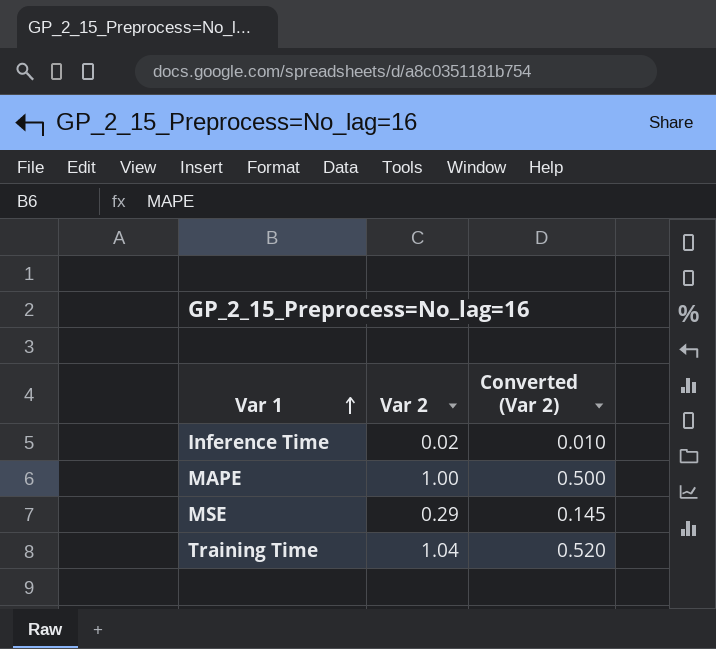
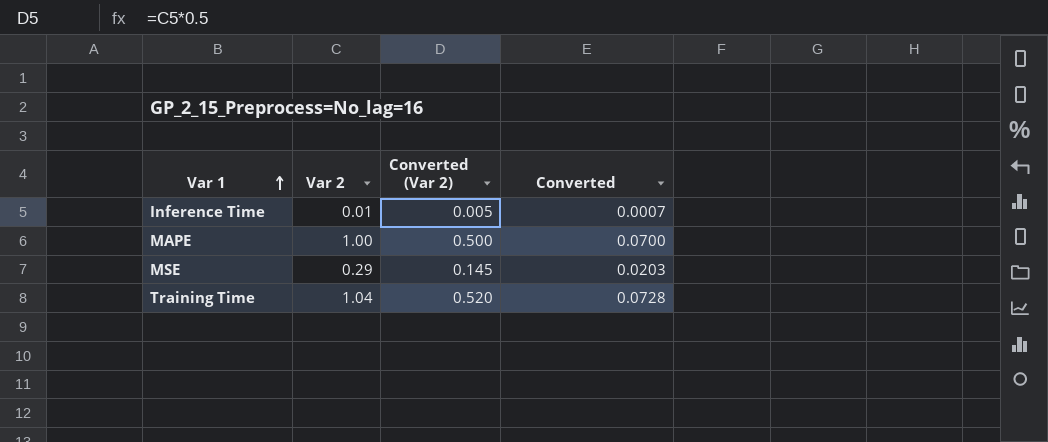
column Converted | formula: none -> [Var 2] * 0.07
Inference Time | Var 2: 0.02 -> 0.01
Inference Time | Converted (Var 2): 0.010 -> 0.005

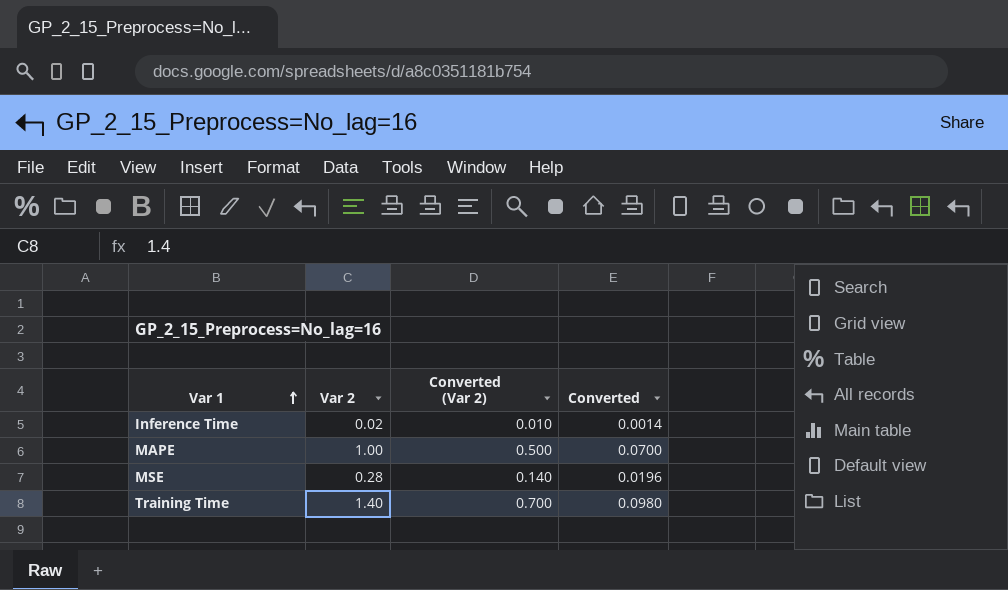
Inference Time | Var 2: 0.01 -> 0.02
Inference Time | Converted (Var 2): 0.005 -> 0.010
Inference Time | Converted: 0.0007 -> 0.0014
MSE | Var 2: 0.29 -> 0.28
MSE | Converted (Var 2): 0.145 -> 0.140
MSE | Converted: 0.0203 -> 0.0196
Training Time | Var 2: 1.04 -> 1.40
Training Time | Converted (Var 2): 0.520 -> 0.700
Training Time | Converted: 0.0728 -> 0.0980

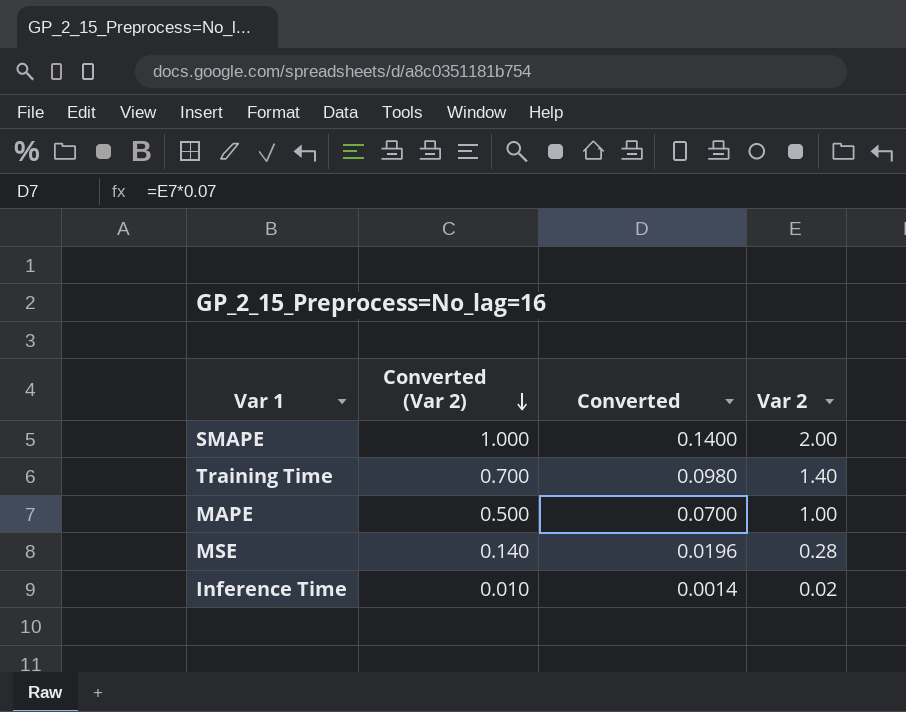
row order: Var 1 ascending -> Converted (Var 2) descending
column Var 2 | position: 2 -> 4
row SMAPE: none -> 1.000 | 0.1400 | 2.00

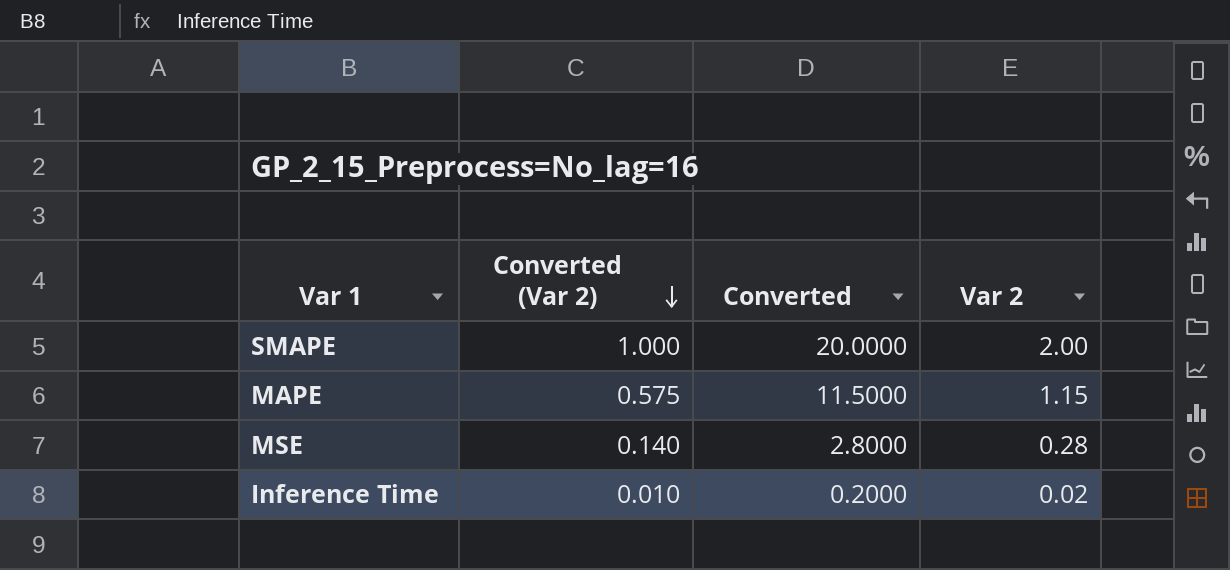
column Converted | formula: [Var 2] * 0.07 -> [Var 2] * 10
row Training Time: 0.700 | 0.0980 | 1.40 -> none
MAPE | Converted (Var 2): 0.500 -> 0.575
MAPE | Var 2: 1.00 -> 1.15

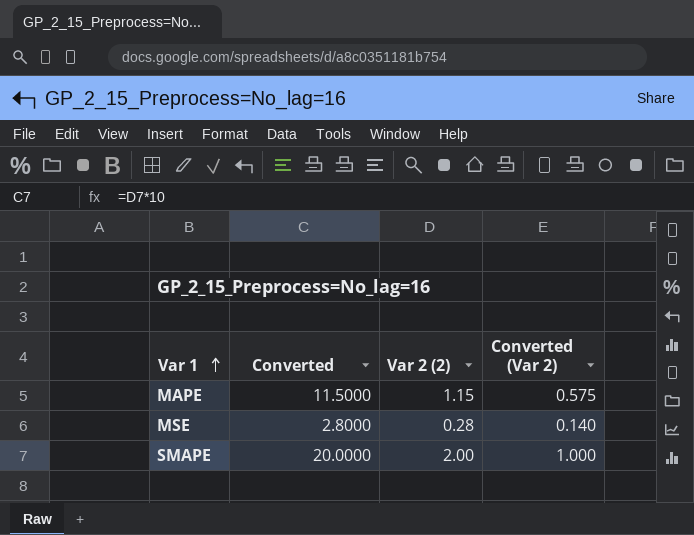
row order: Converted (Var 2) descending -> Var 1 ascending
column name: Var 2 -> Var 2 (2)
column Converted (Var 2) | position: 2 -> 4
row Inference Time: 0.010 | 0.2000 | 0.02 -> none

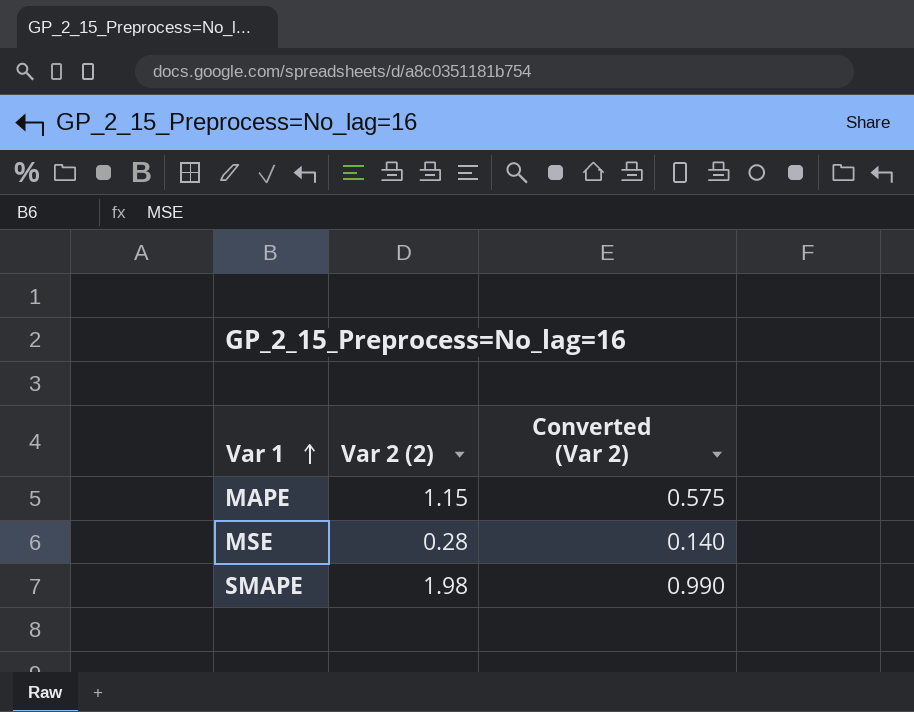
column Converted | formula: [Var 2 (2)] * 10 -> none
SMAPE | Var 2 (2): 2.00 -> 1.98
SMAPE | Converted (Var 2): 1.000 -> 0.990

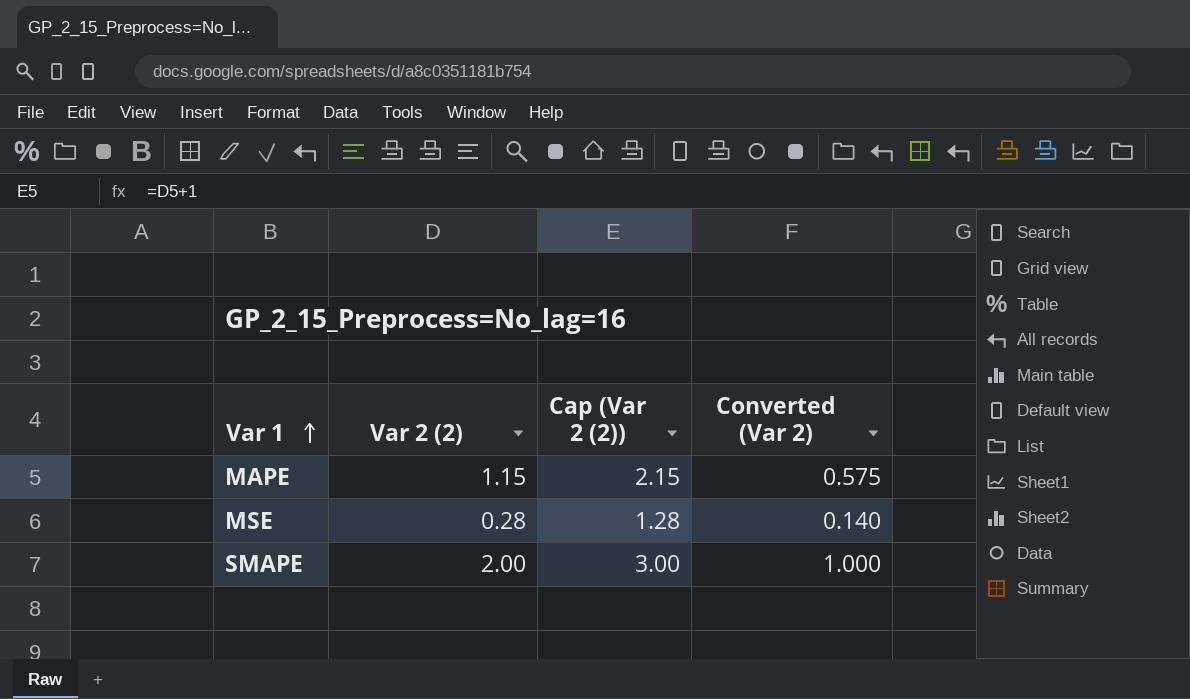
column Cap (Var 2 (2)) | formula: none -> [Var 2 (2)] + 1
SMAPE | Var 2 (2): 1.98 -> 2.00
SMAPE | Converted (Var 2): 0.990 -> 1.000

